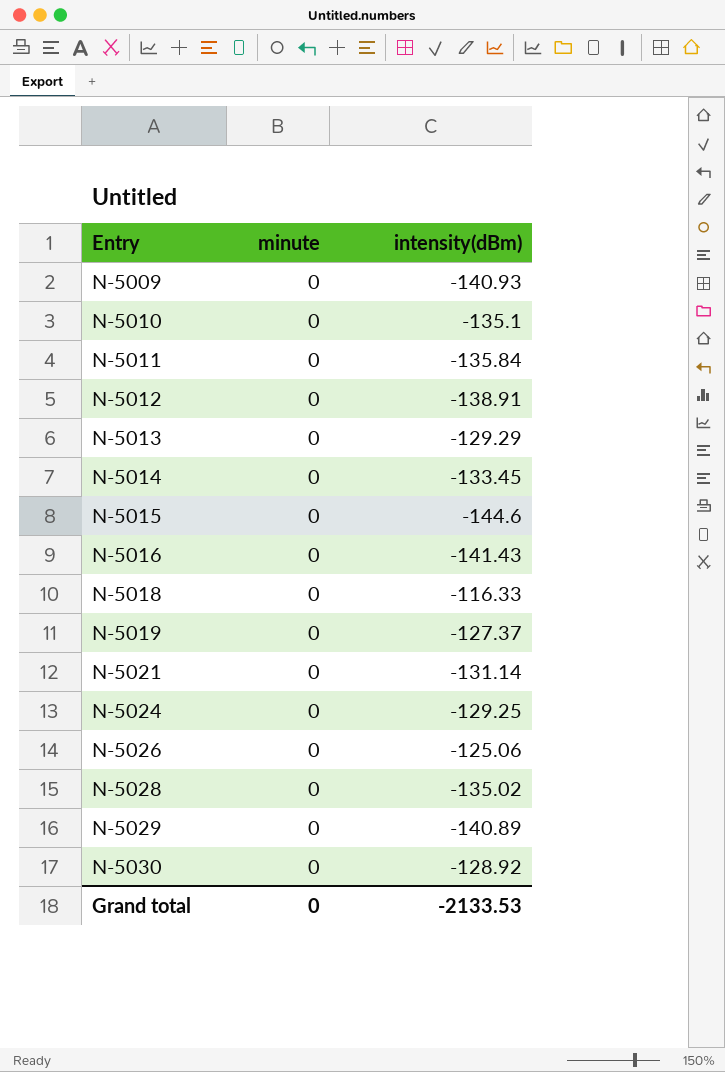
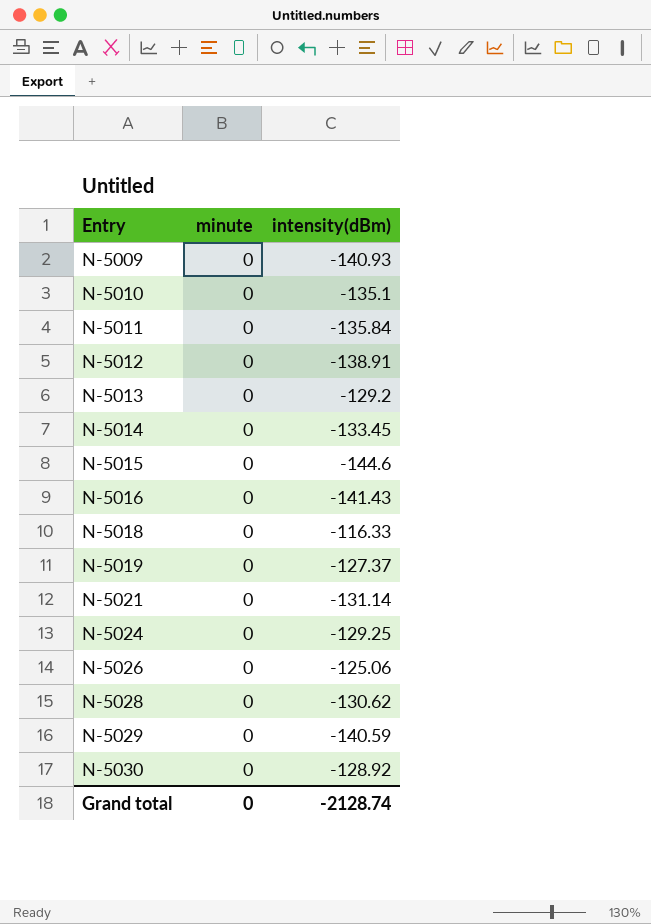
N-5013 | intensity(dBm): -129.29 -> -129.2
N-5028 | intensity(dBm): -135.02 -> -130.62
N-5029 | intensity(dBm): -140.89 -> -140.59
Grand total | intensity(dBm): -2133.53 -> -2128.74

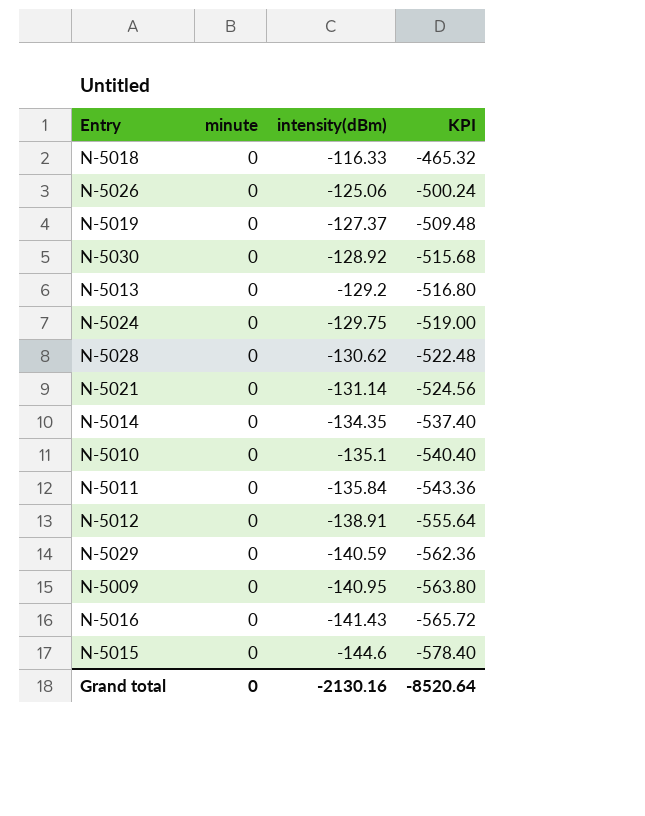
row order: Entry ascending -> intensity(dBm) descending
column KPI | formula: none -> [intensity(dBm)] * 4
N-5024 | intensity(dBm): -129.25 -> -129.75
N-5014 | intensity(dBm): -133.45 -> -134.35
N-5009 | intensity(dBm): -140.93 -> -140.95
Grand total | intensity(dBm): -2128.74 -> -2130.16

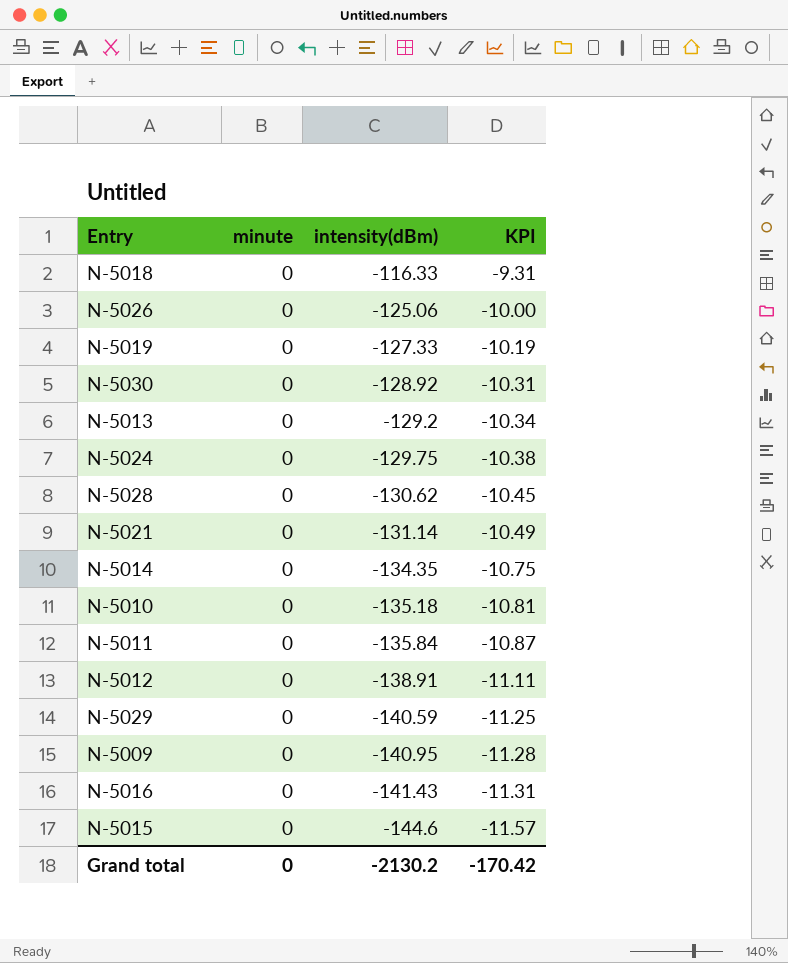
column KPI | formula: [intensity(dBm)] * 4 -> [intensity(dBm)] * 0.08
N-5019 | intensity(dBm): -127.37 -> -127.33
N-5010 | intensity(dBm): -135.1 -> -135.18
Grand total | intensity(dBm): -2130.16 -> -2130.2
Grand total | KPI: -8520.64 -> -170.42

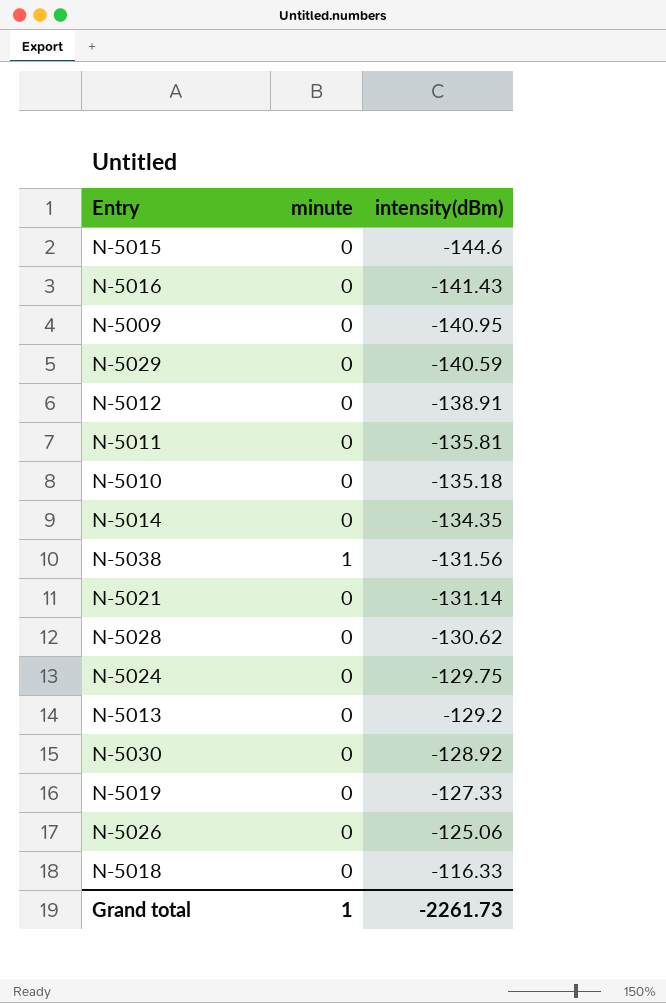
row order: intensity(dBm) descending -> intensity(dBm) ascending
column KPI | formula: [intensity(dBm)] * 0.08 -> none
N-5011 | intensity(dBm): -135.84 -> -135.81
row N-5038: none -> 1 | -131.56
Grand total | minute: 0 -> 1
Grand total | intensity(dBm): -2130.2 -> -2261.73

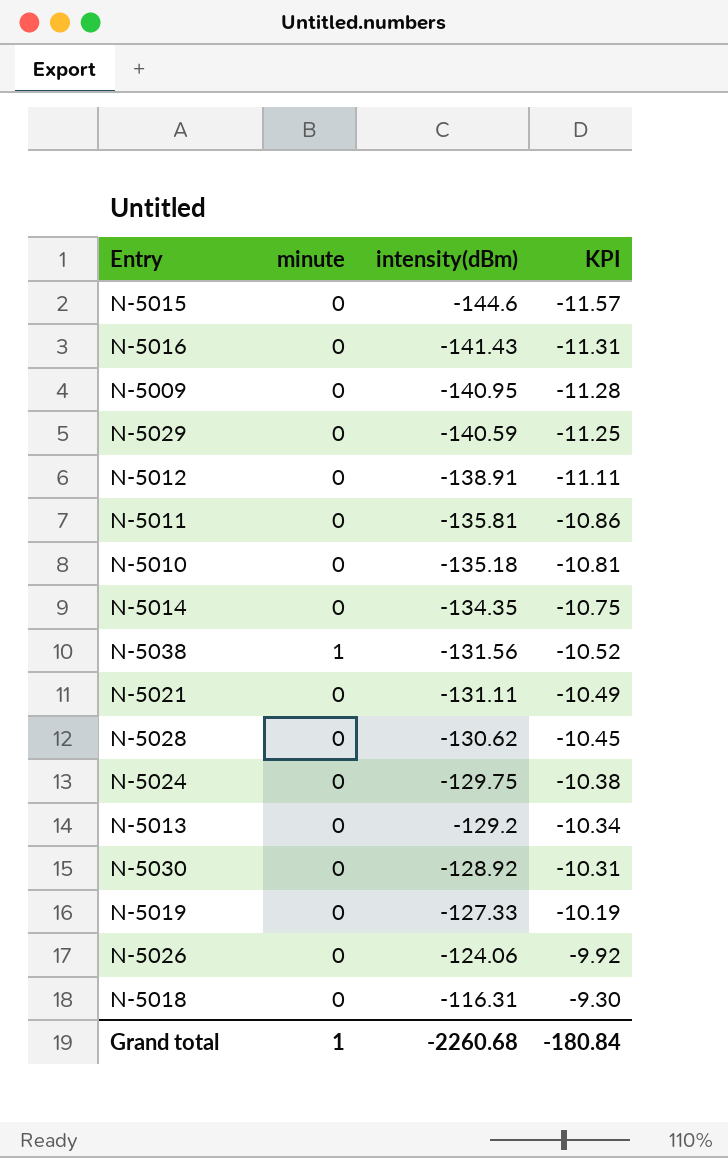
column KPI | formula: none -> [intensity(dBm)] * 0.08
N-5021 | intensity(dBm): -131.14 -> -131.11
N-5026 | intensity(dBm): -125.06 -> -124.06
N-5018 | intensity(dBm): -116.33 -> -116.31
Grand total | intensity(dBm): -2261.73 -> -2260.68

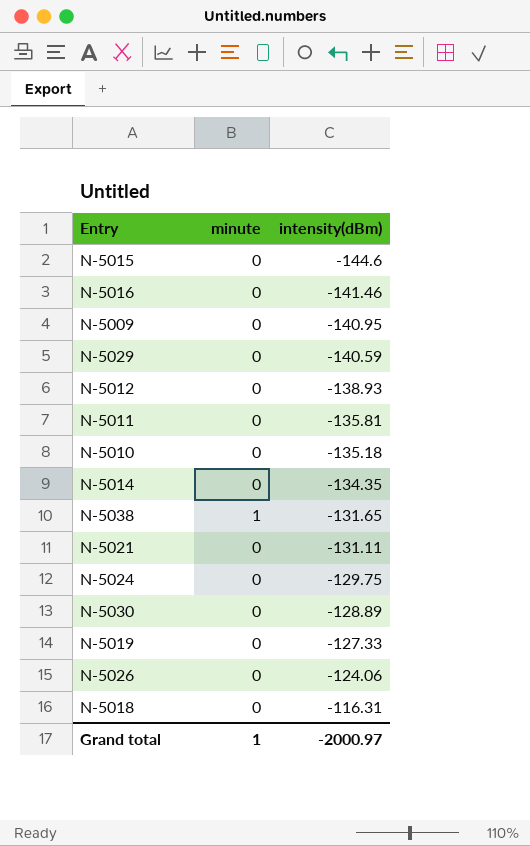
column KPI | formula: [intensity(dBm)] * 0.08 -> none
row N-5028: 0 | -130.62 | -10.45 -> none
row N-5013: 0 | -129.2 | -10.34 -> none
N-5016 | intensity(dBm): -141.43 -> -141.46
N-5012 | intensity(dBm): -138.91 -> -138.93
N-5038 | intensity(dBm): -131.56 -> -131.65
N-5030 | intensity(dBm): -128.92 -> -128.89
Grand total | intensity(dBm): -2260.68 -> -2000.97

